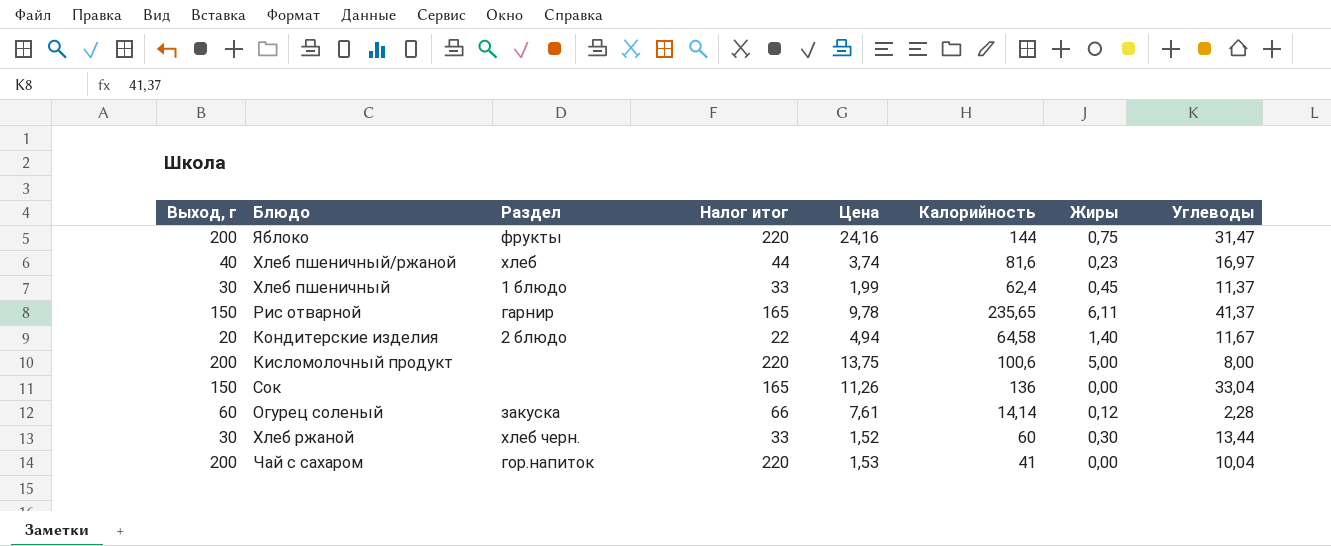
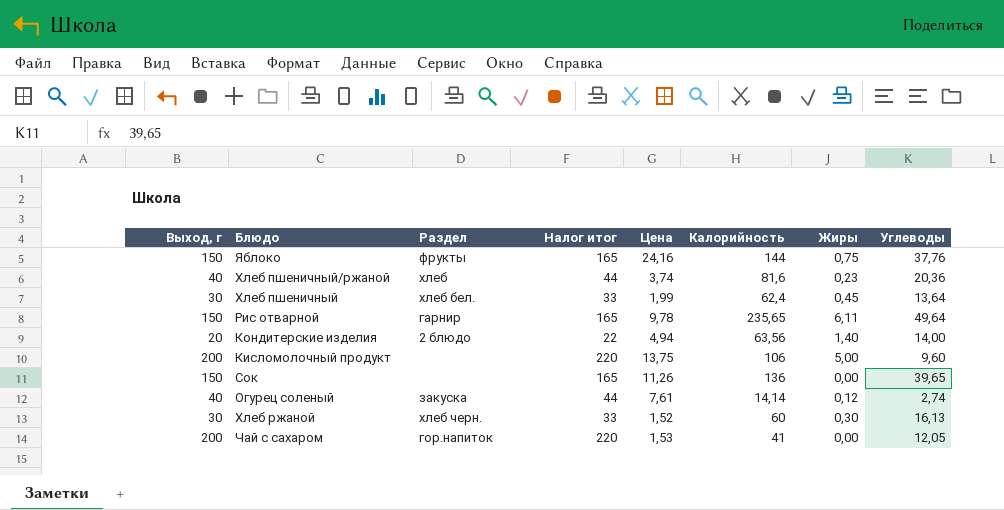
Яблоко | Выход, г: 200 -> 150
Яблоко | Налог итог: 220 -> 165
Яблоко | Углеводы: 31,47 -> 37,76
Хлеб пшеничный/ржаной | Углеводы: 16,97 -> 20,36
Хлеб пшеничный | Раздел: 1 блюдо -> хлеб бел.
Хлеб пшеничный | Углеводы: 11,37 -> 13,64
Рис отварной | Углеводы: 41,37 -> 49,64
Кондитерские изделия | Калорийность: 64,58 -> 63,56
Кондитерские изделия | Углеводы: 11,67 -> 14,00
Кисломолочный продукт | Калорийность: 100,6 -> 106
Кисломолочный продукт | Углеводы: 8,00 -> 9,60
Сок | Углеводы: 33,04 -> 39,65
Огурец соленый | Выход, г: 60 -> 40
Огурец соленый | Налог итог: 66 -> 44
Огурец соленый | Углеводы: 2,28 -> 2,74
Хлеб ржаной | Углеводы: 13,44 -> 16,13
Чай с сахаром | Углеводы: 10,04 -> 12,05

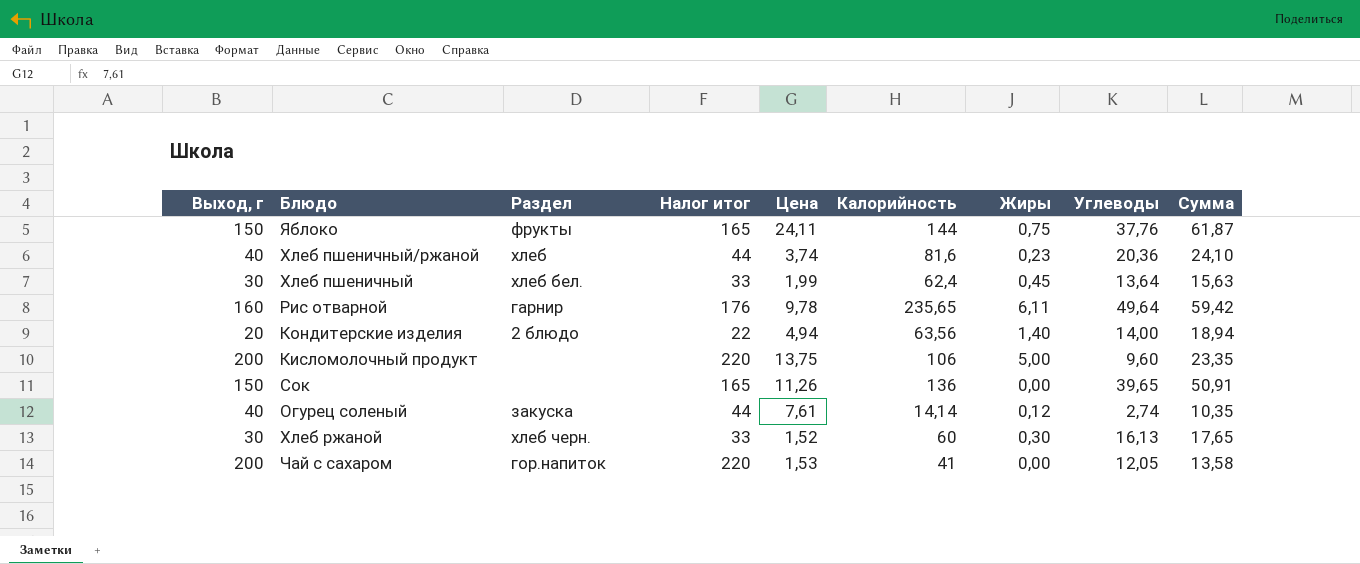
column Сумма | formula: none -> [Цена] + [Углеводы]
Яблоко | Цена: 24,16 -> 24,11
Рис отварной | Выход, г: 150 -> 160
Рис отварной | Налог итог: 165 -> 176

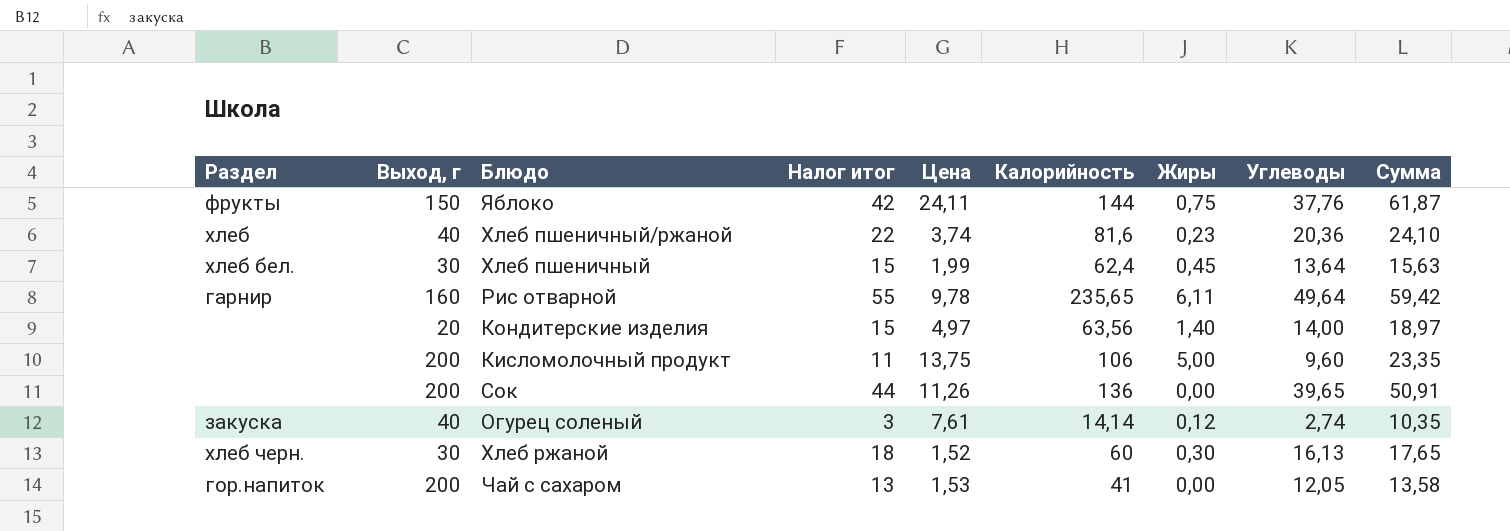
column Раздел | position: 3 -> 1
column Налог итог | formula: [Выход, г] * 1,1 -> [Углеводы] * 1,1
Кондитерские изделия | Раздел: 2 блюдо -> none
Кондитерские изделия | Цена: 4,94 -> 4,97
Кондитерские изделия | Сумма: 18,94 -> 18,97
Сок | Выход, г: 150 -> 200

